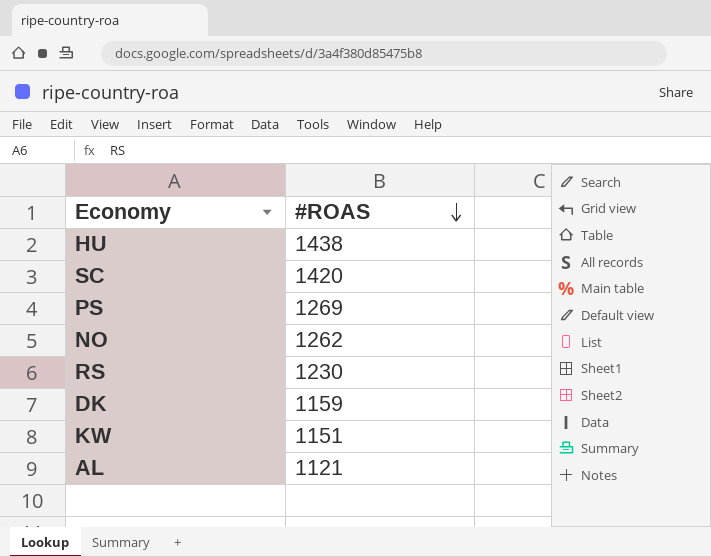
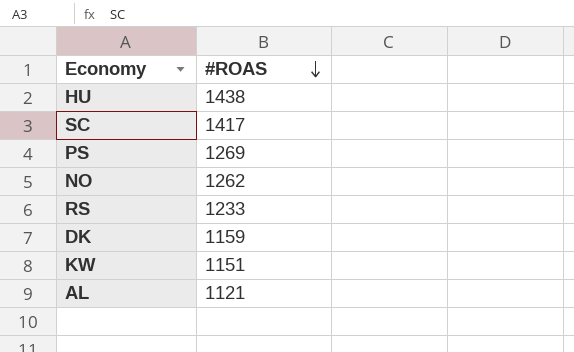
SC | #ROAS: 1420 -> 1417
RS | #ROAS: 1230 -> 1233

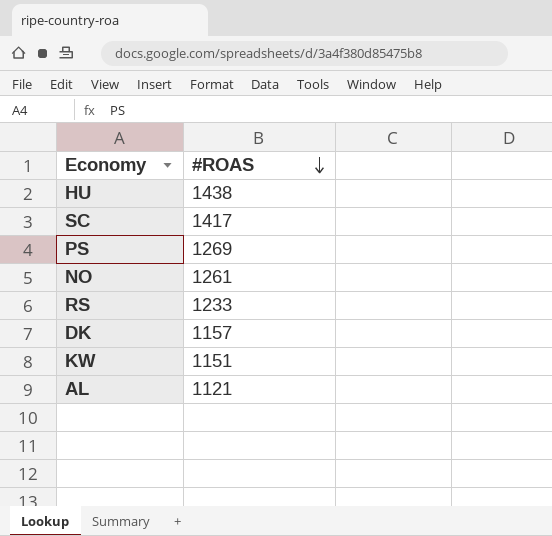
NO | #ROAS: 1262 -> 1261
DK | #ROAS: 1159 -> 1157

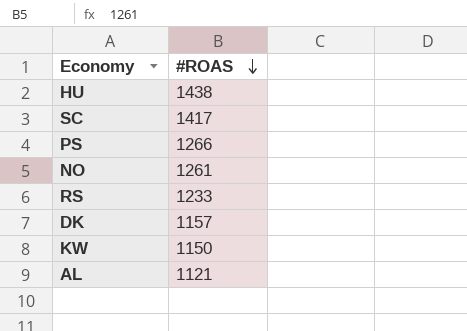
PS | #ROAS: 1269 -> 1266
KW | #ROAS: 1151 -> 1150

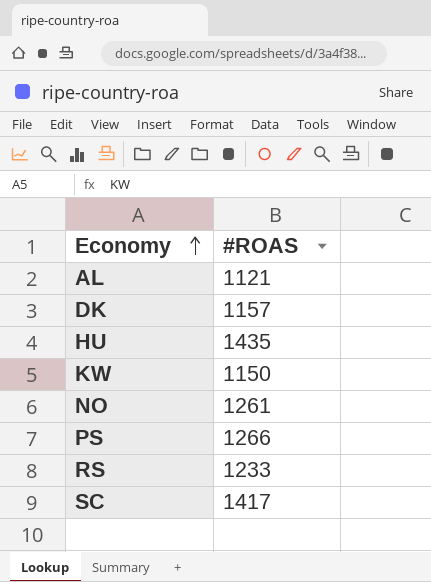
row order: #ROAS descending -> Economy ascending
HU | #ROAS: 1438 -> 1435

